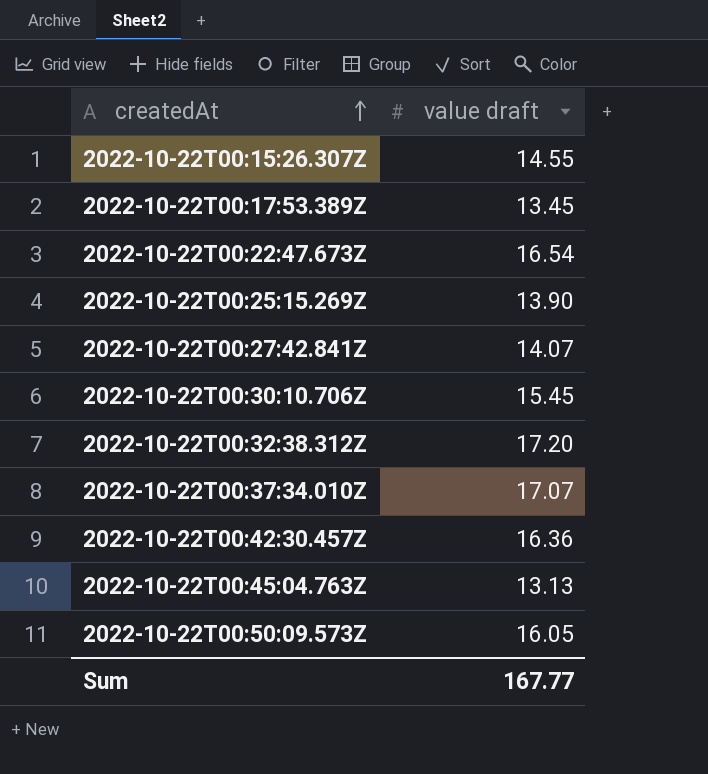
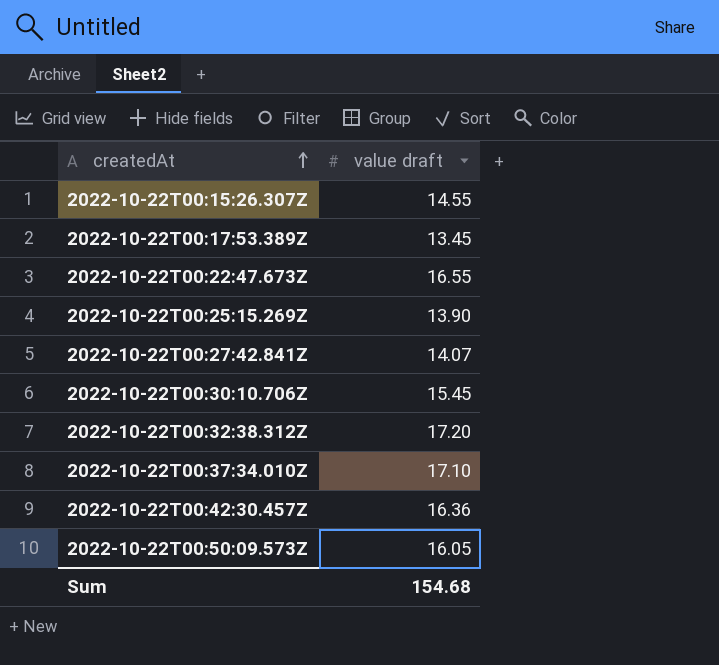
row 2022-10-22T00:45:04.763Z: 13.13 -> none
2022-10-22T00:22:47.673Z | value draft: 16.54 -> 16.55
2022-10-22T00:37:34.010Z | value draft: 17.07 -> 17.10
Sum | value draft: 167.77 -> 154.68

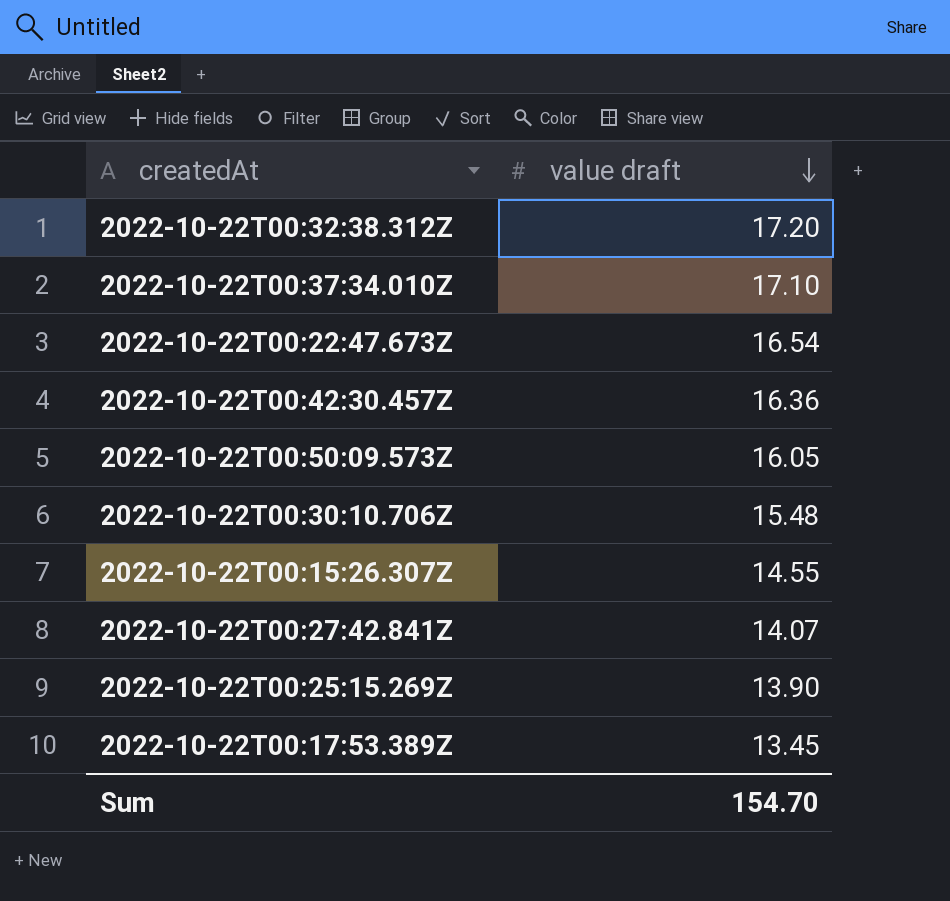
row order: createdAt ascending -> value draft descending
2022-10-22T00:22:47.673Z | value draft: 16.55 -> 16.54
2022-10-22T00:30:10.706Z | value draft: 15.45 -> 15.48
Sum | value draft: 154.68 -> 154.70

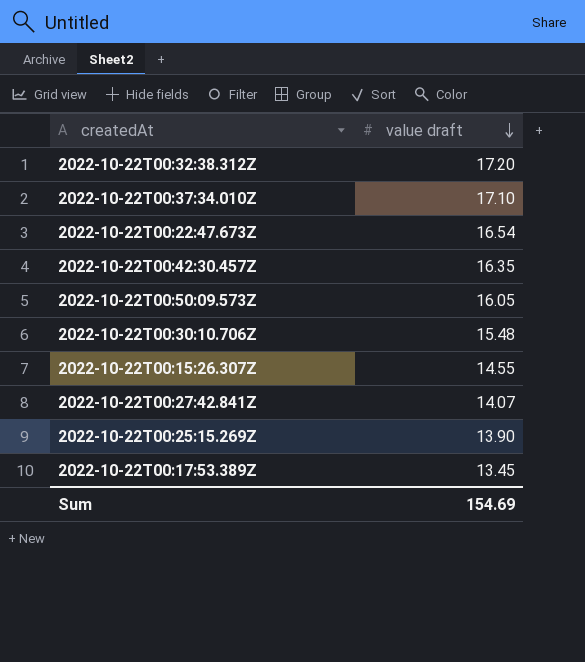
2022-10-22T00:42:30.457Z | value draft: 16.36 -> 16.35
Sum | value draft: 154.70 -> 154.69

